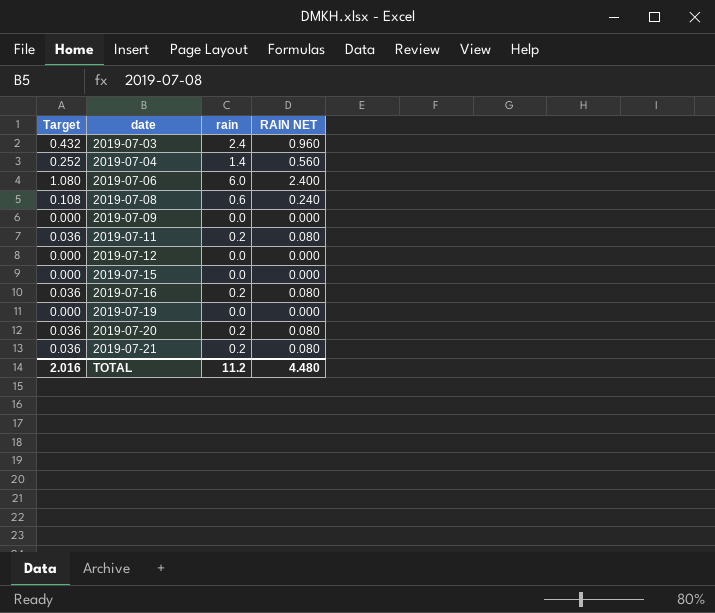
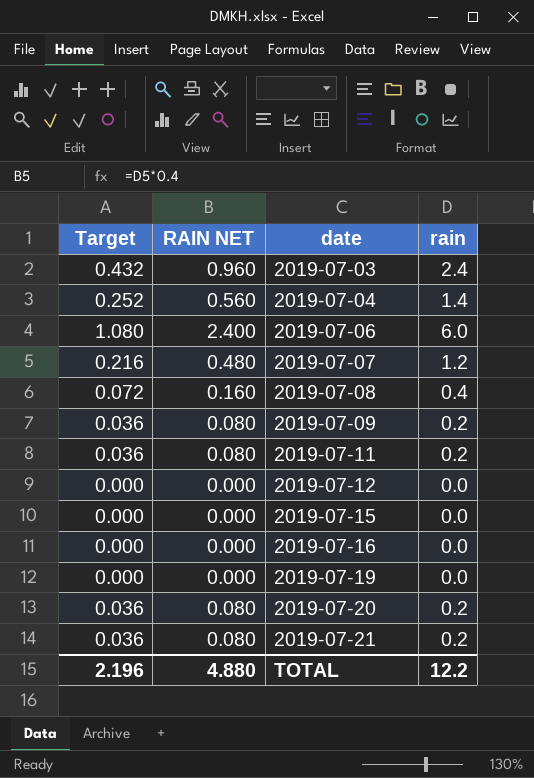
column RAIN NET | position: 4 -> 2
row 2019-07-07: none -> 0.216 | 0.480 | 1.2
2019-07-08 | Target: 0.108 -> 0.072
2019-07-08 | RAIN NET: 0.240 -> 0.160
2019-07-08 | rain: 0.6 -> 0.4
2019-07-09 | Target: 0.000 -> 0.036
2019-07-09 | RAIN NET: 0.000 -> 0.080
2019-07-09 | rain: 0.0 -> 0.2
2019-07-16 | Target: 0.036 -> 0.000
2019-07-16 | RAIN NET: 0.080 -> 0.000
2019-07-16 | rain: 0.2 -> 0.0
TOTAL | Target: 2.016 -> 2.196
TOTAL | RAIN NET: 4.480 -> 4.880
TOTAL | rain: 11.2 -> 12.2

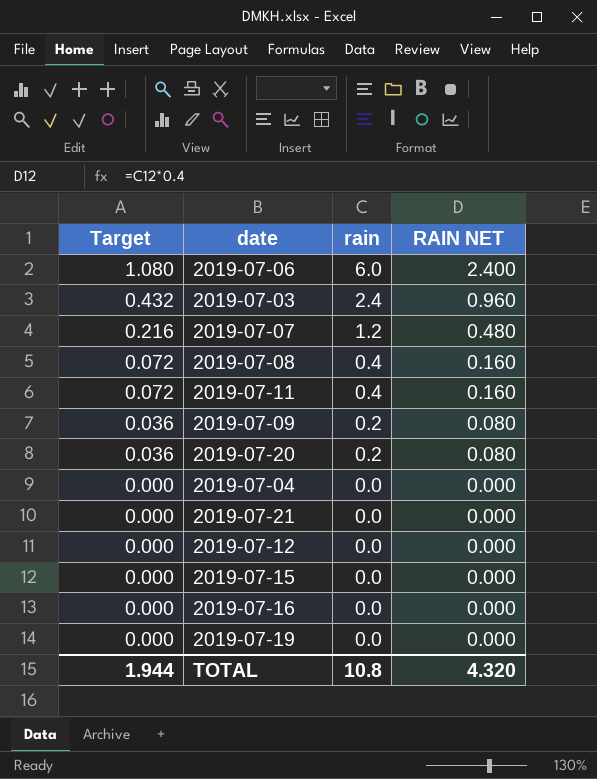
row order: date ascending -> Target descending
column RAIN NET | position: 2 -> 4
2019-07-11 | Target: 0.036 -> 0.072
2019-07-11 | rain: 0.2 -> 0.4
2019-07-11 | RAIN NET: 0.080 -> 0.160
2019-07-04 | Target: 0.252 -> 0.000
2019-07-04 | rain: 1.4 -> 0.0
2019-07-04 | RAIN NET: 0.560 -> 0.000
2019-07-21 | Target: 0.036 -> 0.000
2019-07-21 | rain: 0.2 -> 0.0
2019-07-21 | RAIN NET: 0.080 -> 0.000
TOTAL | Target: 2.196 -> 1.944
TOTAL | rain: 12.2 -> 10.8
TOTAL | RAIN NET: 4.880 -> 4.320

